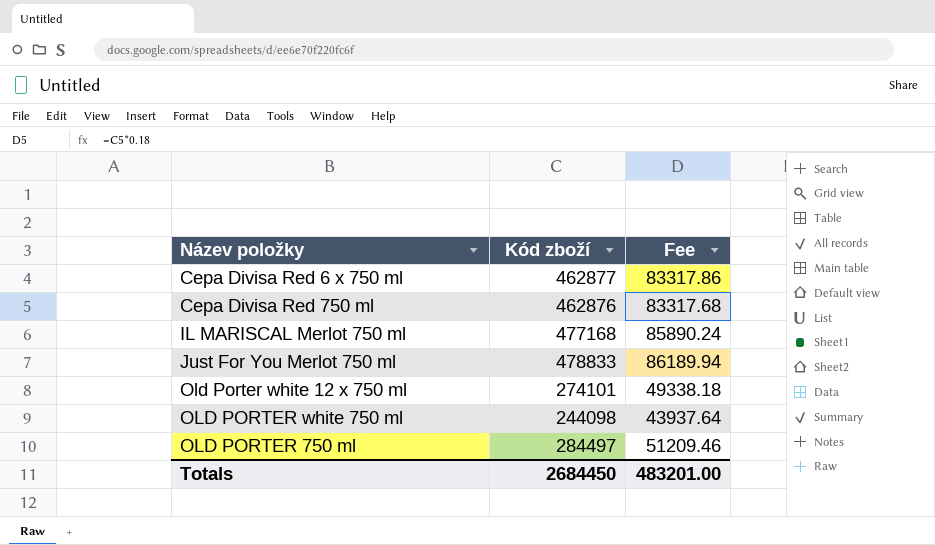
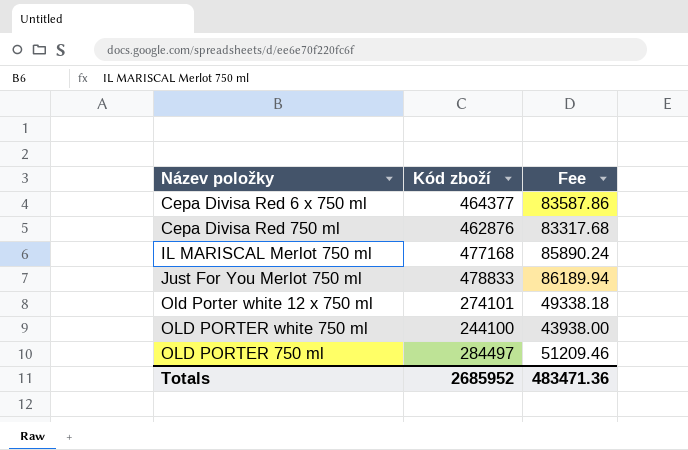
Cepa Divisa Red 6 x 750 ml | Kód zboží: 462877 -> 464377
Cepa Divisa Red 6 x 750 ml | Fee: 83317.86 -> 83587.86
OLD PORTER white 750 ml | Kód zboží: 244098 -> 244100
OLD PORTER white 750 ml | Fee: 43937.64 -> 43938.00
Totals | Kód zboží: 2684450 -> 2685952
Totals | Fee: 483201.00 -> 483471.36

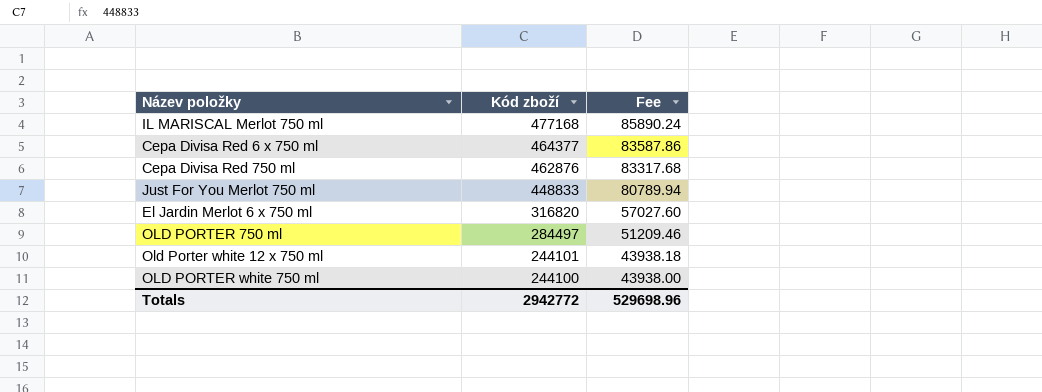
row order: none -> Kód zboží descending
Just For You Merlot 750 ml | Kód zboží: 478833 -> 448833
Just For You Merlot 750 ml | Fee: 86189.94 -> 80789.94
row El Jardin Merlot 6 x 750 ml: none -> 316820 | 57027.60
Old Porter white 12 x 750 ml | Kód zboží: 274101 -> 244101
Old Porter white 12 x 750 ml | Fee: 49338.18 -> 43938.18
Totals | Kód zboží: 2685952 -> 2942772
Totals | Fee: 483471.36 -> 529698.96

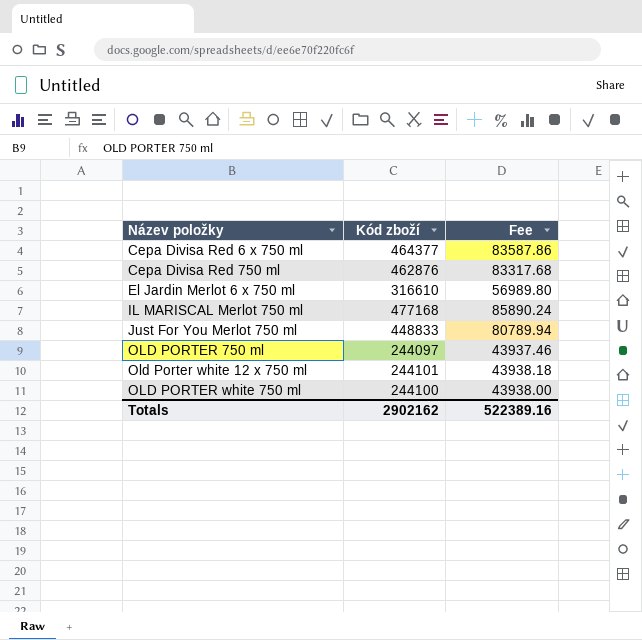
row order: Kód zboží descending -> Název položky ascending
El Jardin Merlot 6 x 750 ml | Kód zboží: 316820 -> 316610
El Jardin Merlot 6 x 750 ml | Fee: 57027.60 -> 56989.80
OLD PORTER 750 ml | Kód zboží: 284497 -> 244097
OLD PORTER 750 ml | Fee: 51209.46 -> 43937.46
Totals | Kód zboží: 2942772 -> 2902162
Totals | Fee: 529698.96 -> 522389.16

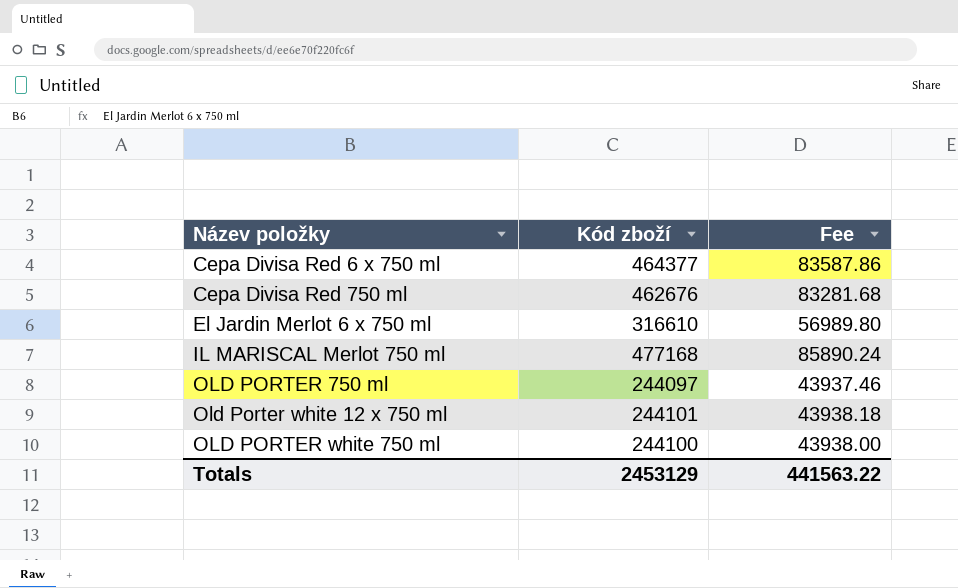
row Just For You Merlot 750 ml: 448833 | 80789.94 -> none
Cepa Divisa Red 750 ml | Kód zboží: 462876 -> 462676
Cepa Divisa Red 750 ml | Fee: 83317.68 -> 83281.68
Totals | Kód zboží: 2902162 -> 2453129
Totals | Fee: 522389.16 -> 441563.22

